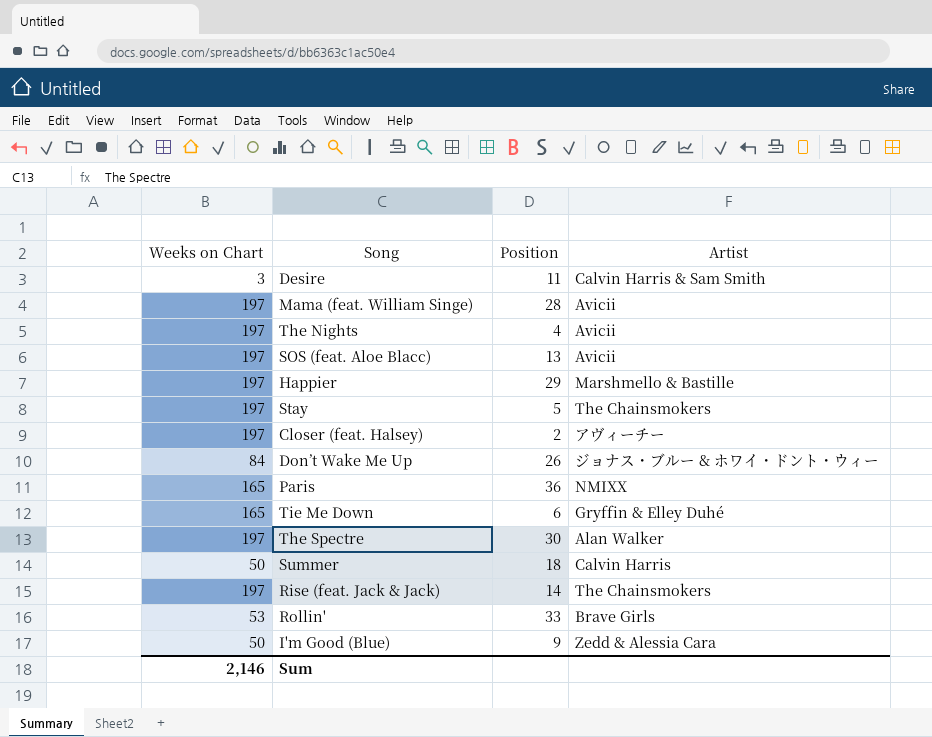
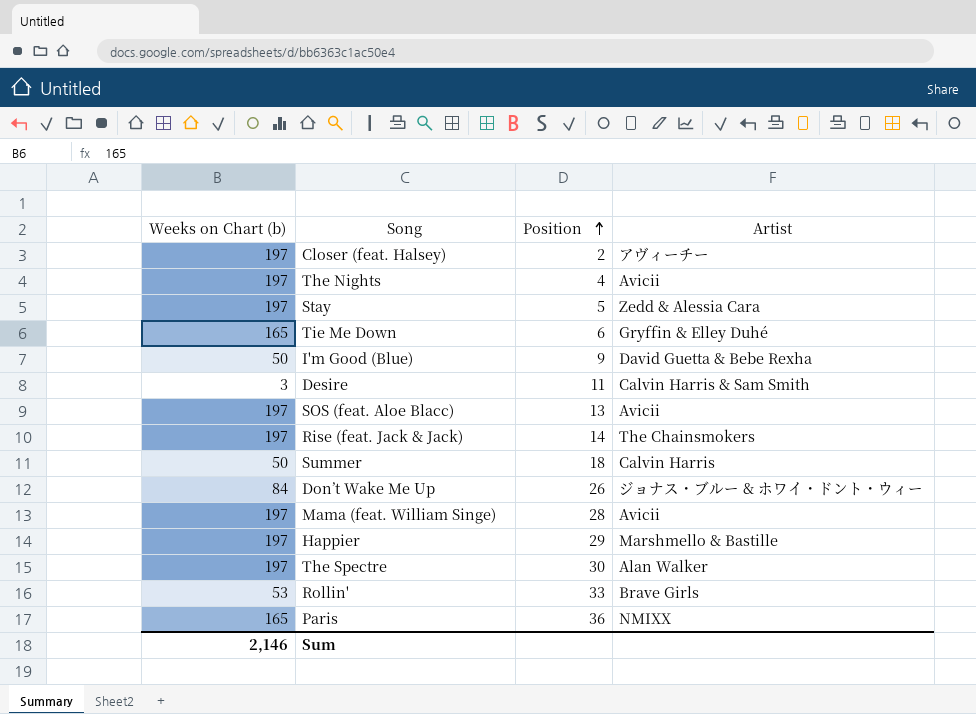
row order: none -> Position ascending
column name: Weeks on Chart -> Weeks on Chart (b)
Stay | Artist: The Chainsmokers -> Zedd & Alessia Cara
I'm Good (Blue) | Artist: Zedd & Alessia Cara -> David Guetta & Bebe Rexha

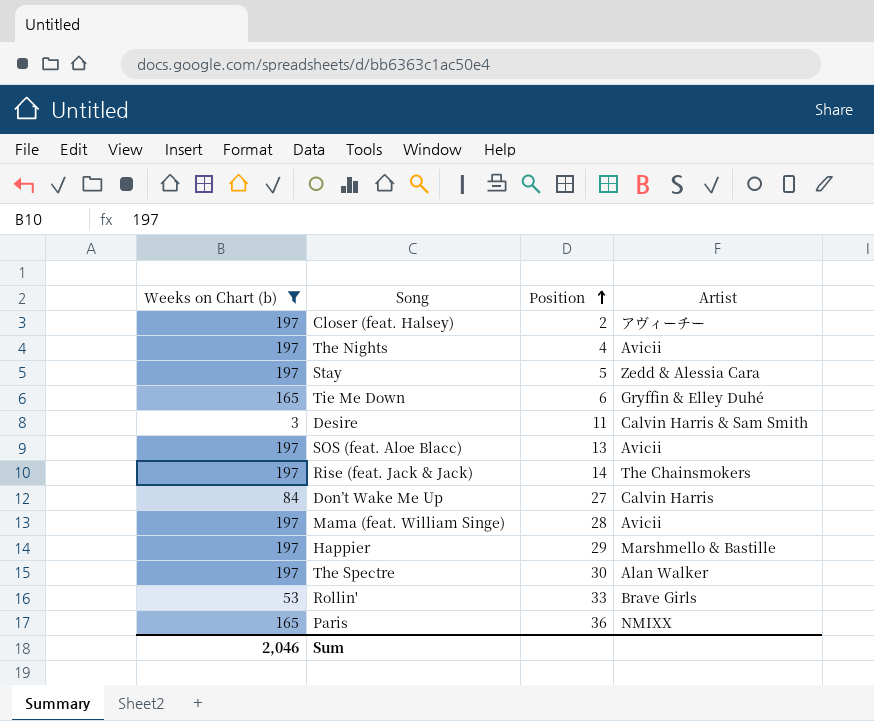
filter: none -> Weeks on Chart (b) != 50
Don’t Wake Me Up | Position: 26 -> 27
Don’t Wake Me Up | Artist: ジョナス・ブルー & ホワイ・ドント・ウィー -> Calvin Harris
Sum | Weeks on Chart (b): 2,146 -> 2,046

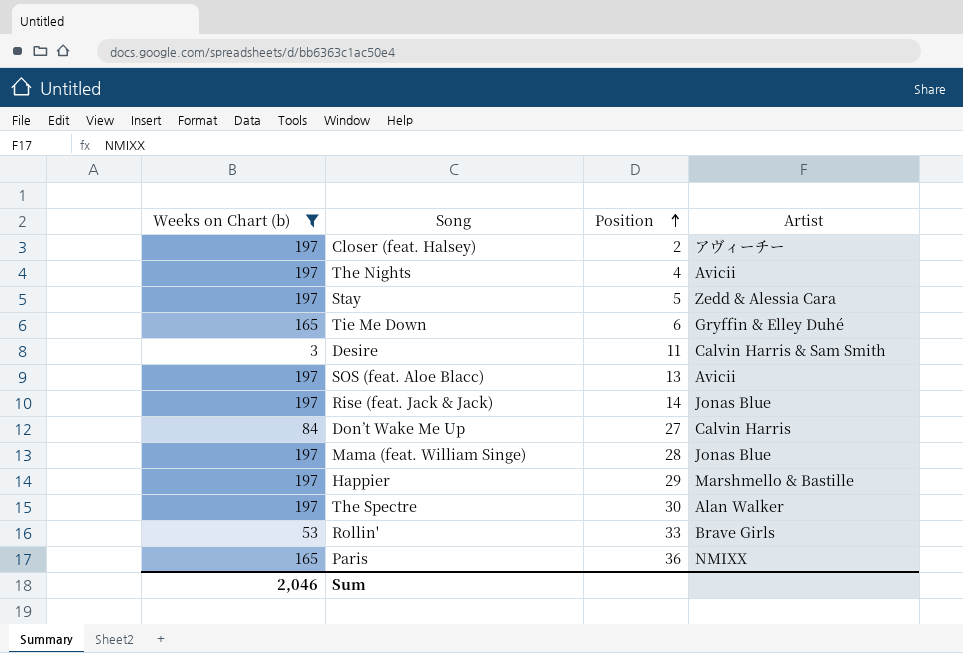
Rise (feat. Jack & Jack) | Artist: The Chainsmokers -> Jonas Blue
Mama (feat. William Singe) | Artist: Avicii -> Jonas Blue

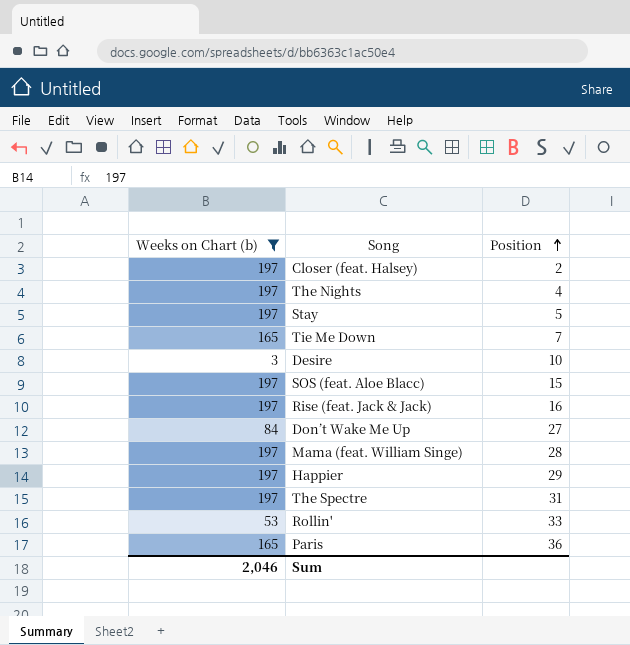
column Artist | position: 4 -> none
Tie Me Down | Position: 6 -> 7
Desire | Position: 11 -> 10
SOS (feat. Aloe Blacc) | Position: 13 -> 15
Rise (feat. Jack & Jack) | Position: 14 -> 16
The Spectre | Position: 30 -> 31

